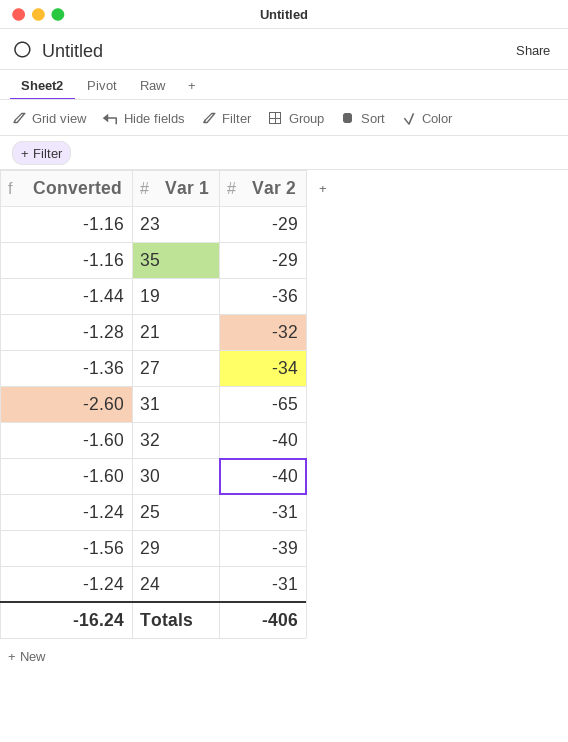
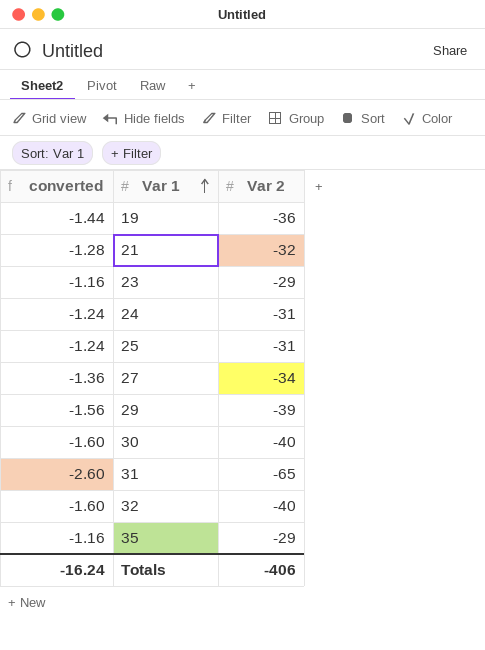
row order: none -> Var 1 ascending
column name: Converted -> converted

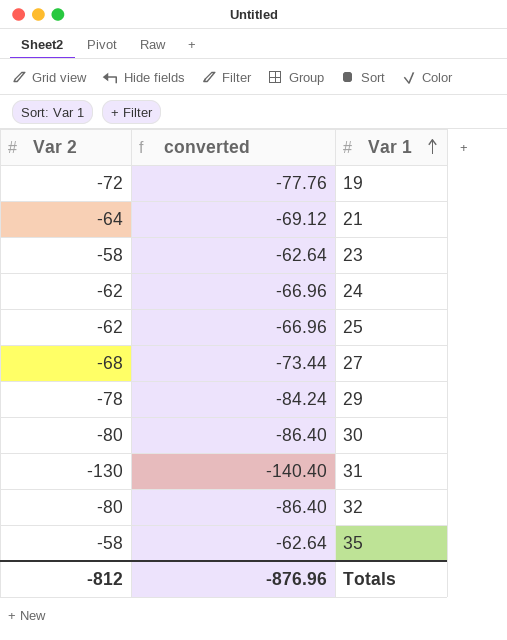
column Var 2 | position: 3 -> 1
column converted | formula: [Var 2] * 0.04 -> [Var 2] * 1.08
19 | Var 2: -36 -> -72
21 | Var 2: -32 -> -64
23 | Var 2: -29 -> -58
24 | Var 2: -31 -> -62
25 | Var 2: -31 -> -62
27 | Var 2: -34 -> -68
29 | Var 2: -39 -> -78
30 | Var 2: -40 -> -80
31 | Var 2: -65 -> -130
32 | Var 2: -40 -> -80
35 | Var 2: -29 -> -58
Totals | Var 2: -406 -> -812
Totals | converted: -16.24 -> -876.96

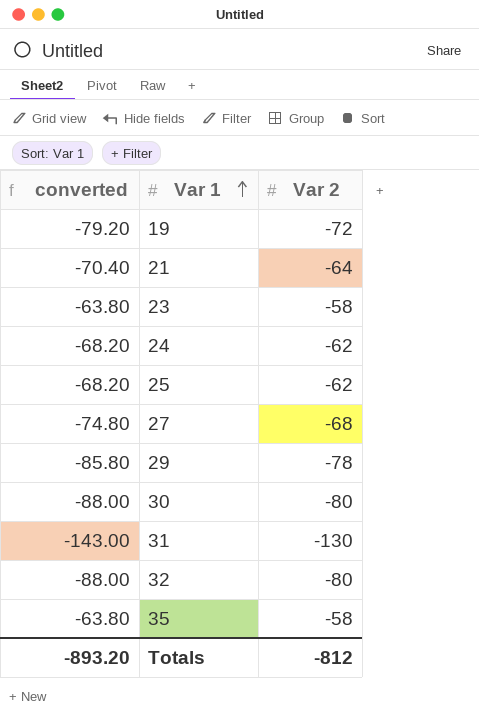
column converted | formula: [Var 2] * 1.08 -> [Var 2] * 1.1
column Var 2 | position: 1 -> 3
Totals | converted: -876.96 -> -893.20

